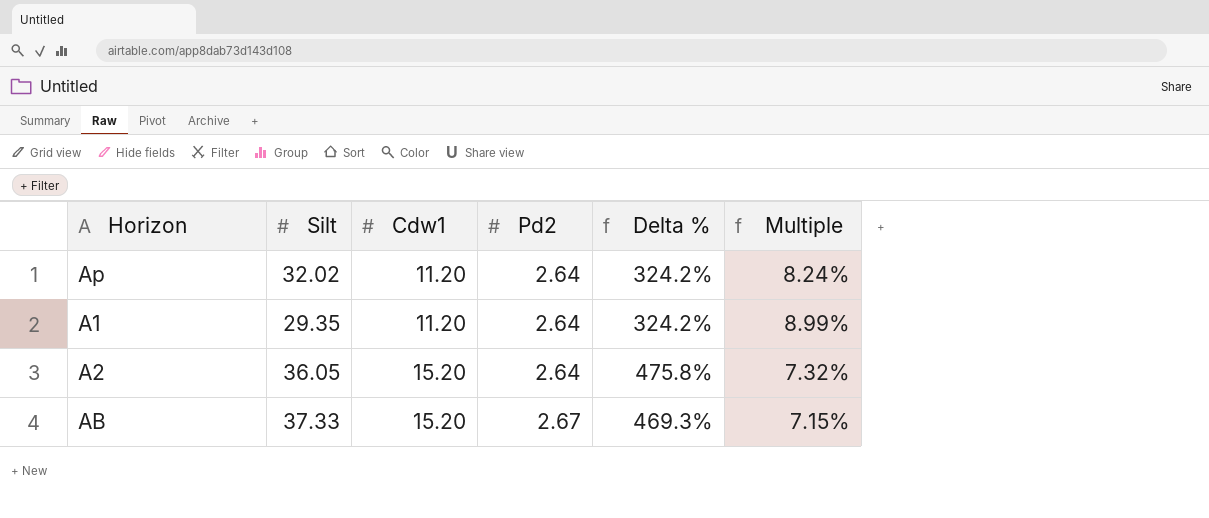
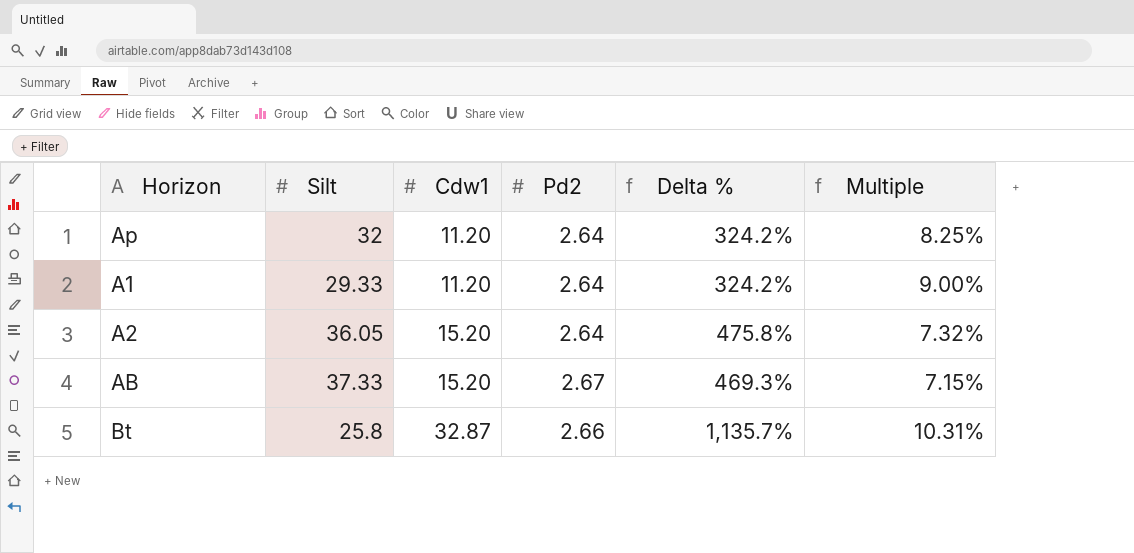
Ap | Silt: 32.02 -> 32
Ap | Multiple: 8.24% -> 8.25%
A1 | Silt: 29.35 -> 29.33
A1 | Multiple: 8.99% -> 9.00%
row Bt: none -> 25.8 | 32.87 | 2.66 | 1,135.7% | 10.31%

